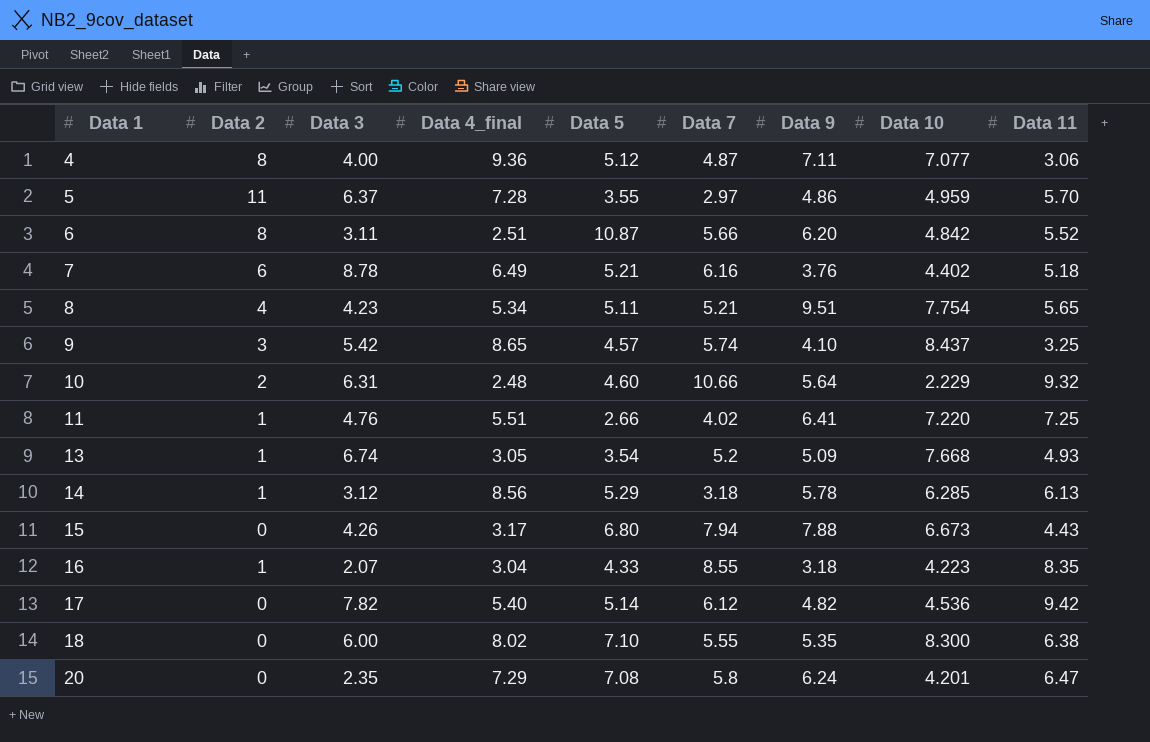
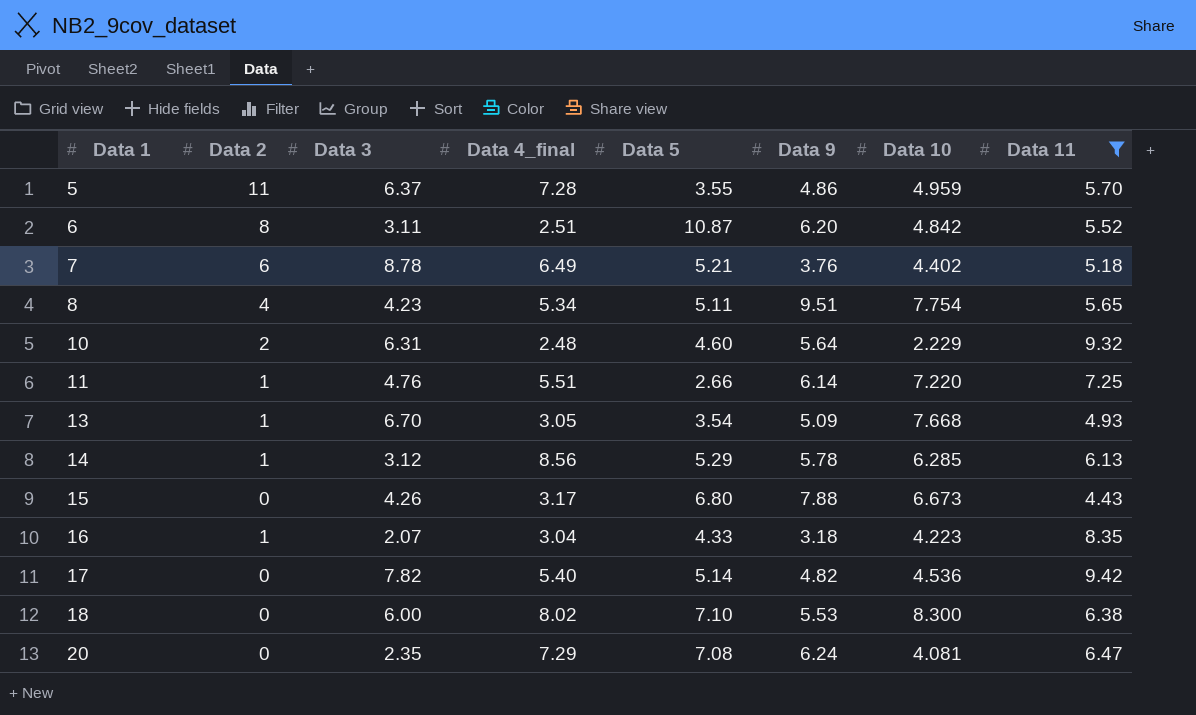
filter: none -> Data 11 >= 4.43
column Data 7 | position: 6 -> none
11 | Data 9: 6.41 -> 6.14
13 | Data 3: 6.74 -> 6.70
18 | Data 9: 5.35 -> 5.53
20 | Data 10: 4.201 -> 4.081

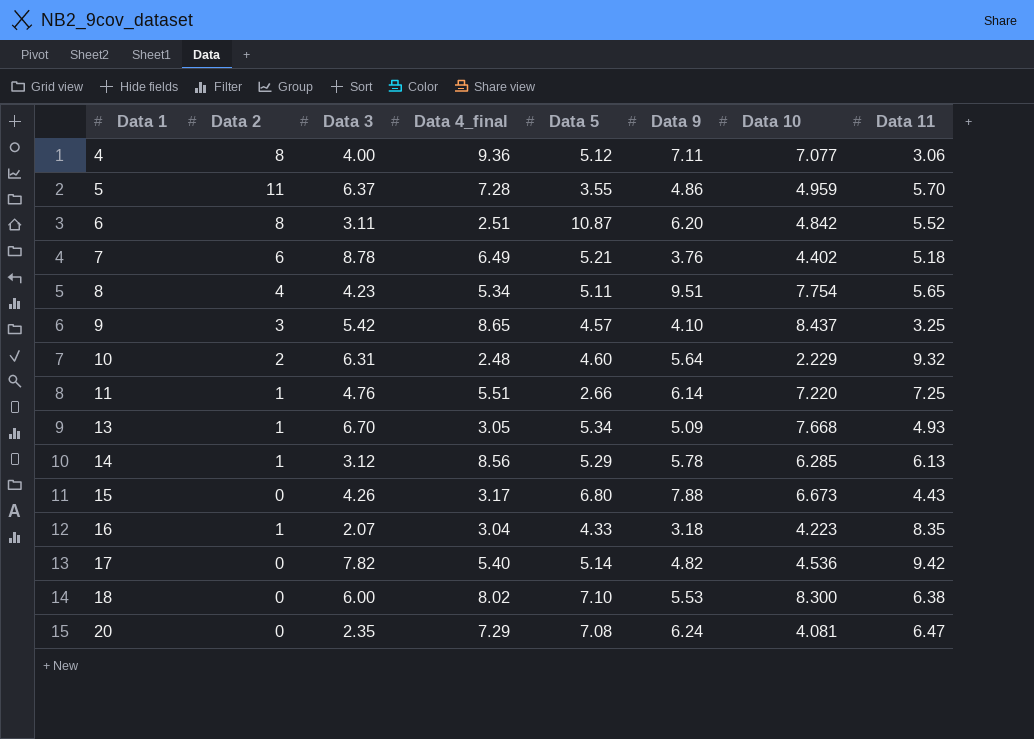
filter: Data 11 >= 4.43 -> none
13 | Data 5: 3.54 -> 5.34

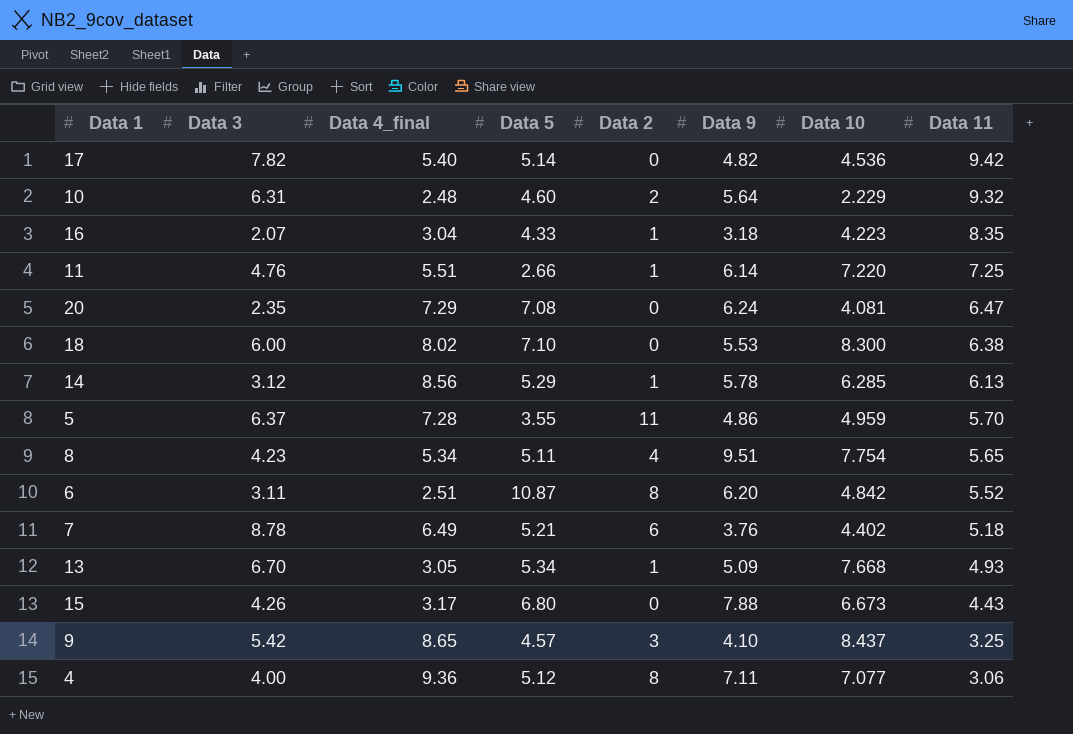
row order: Data 1 ascending -> Data 11 descending
column Data 2 | position: 2 -> 5

